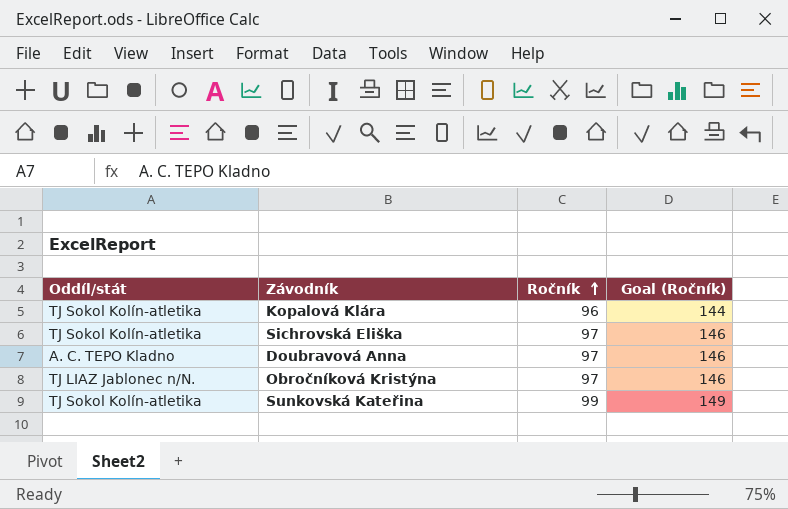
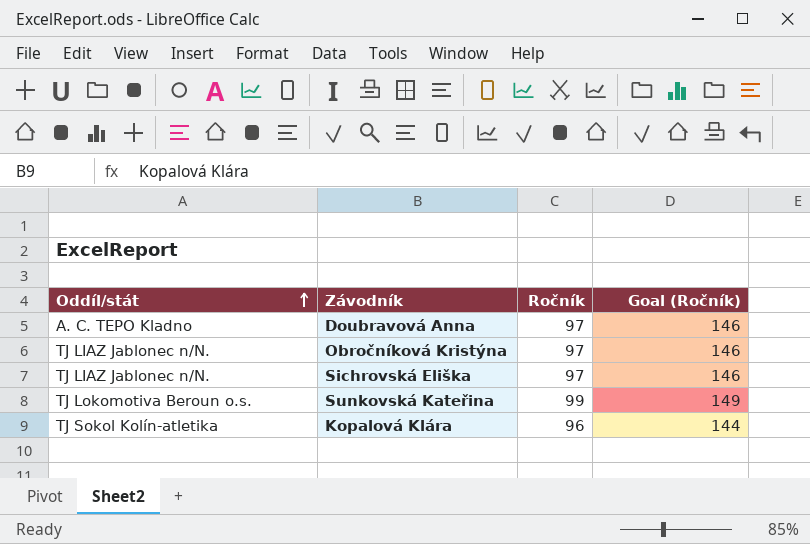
row order: Ročník ascending -> Oddíl/stát ascending
Sichrovská Eliška | Oddíl/stát: TJ Sokol Kolín-atletika -> TJ LIAZ Jablonec n/N.
Sunkovská Kateřina | Oddíl/stát: TJ Sokol Kolín-atletika -> TJ Lokomotiva Beroun o.s.

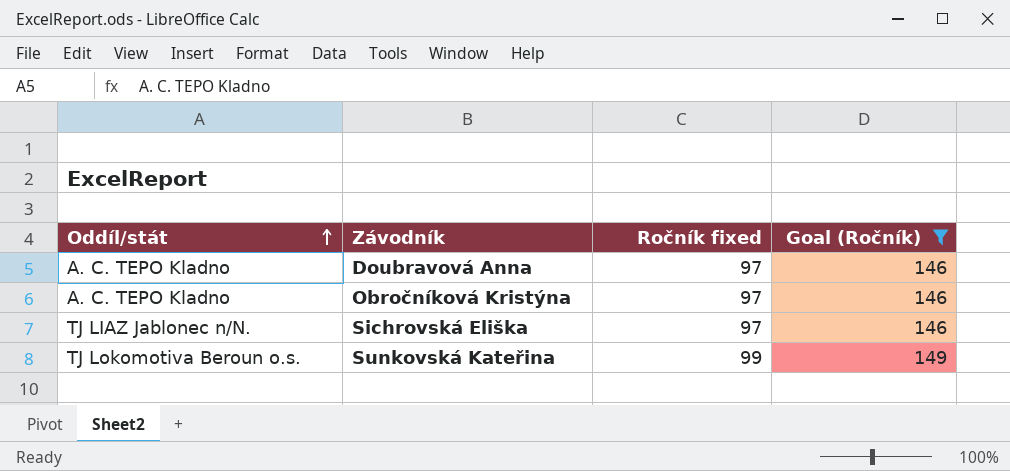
filter: none -> Goal (Ročník) != 144
column name: Ročník -> Ročník fixed
Obročníková Kristýna | Oddíl/stát: TJ LIAZ Jablonec n/N. -> A. C. TEPO Kladno

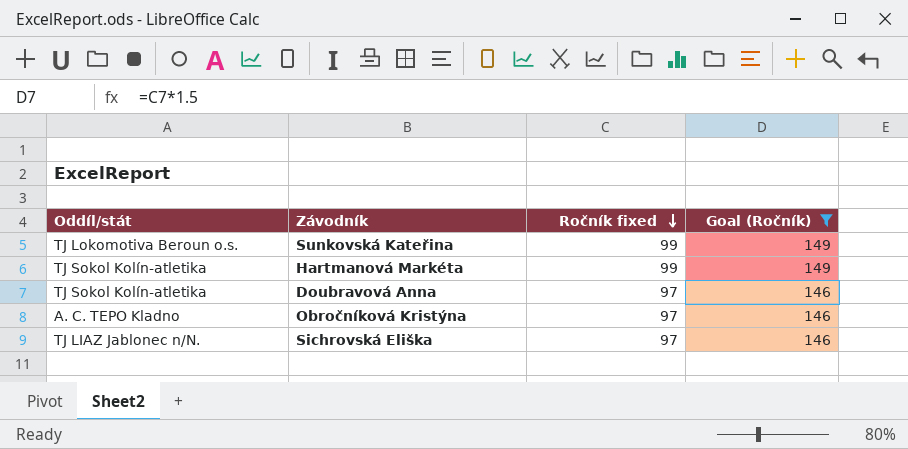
row order: Oddíl/stát ascending -> Ročník fixed descending
row Hartmanová Markéta: none -> TJ Sokol Kolín-atletika | 99 | 149
Doubravová Anna | Oddíl/stát: A. C. TEPO Kladno -> TJ Sokol Kolín-atletika

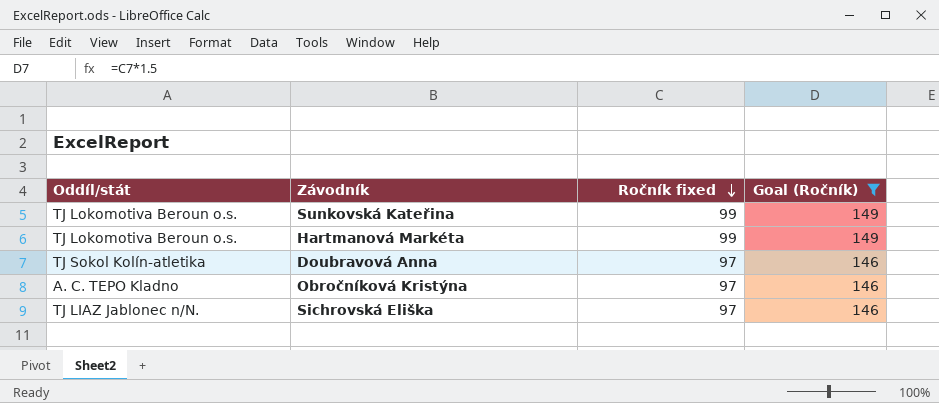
Hartmanová Markéta | Oddíl/stát: TJ Sokol Kolín-atletika -> TJ Lokomotiva Beroun o.s.

